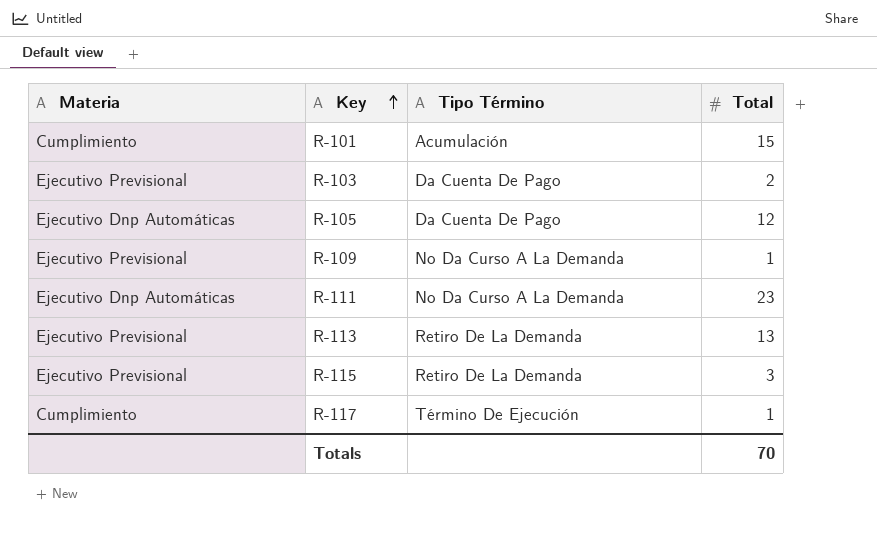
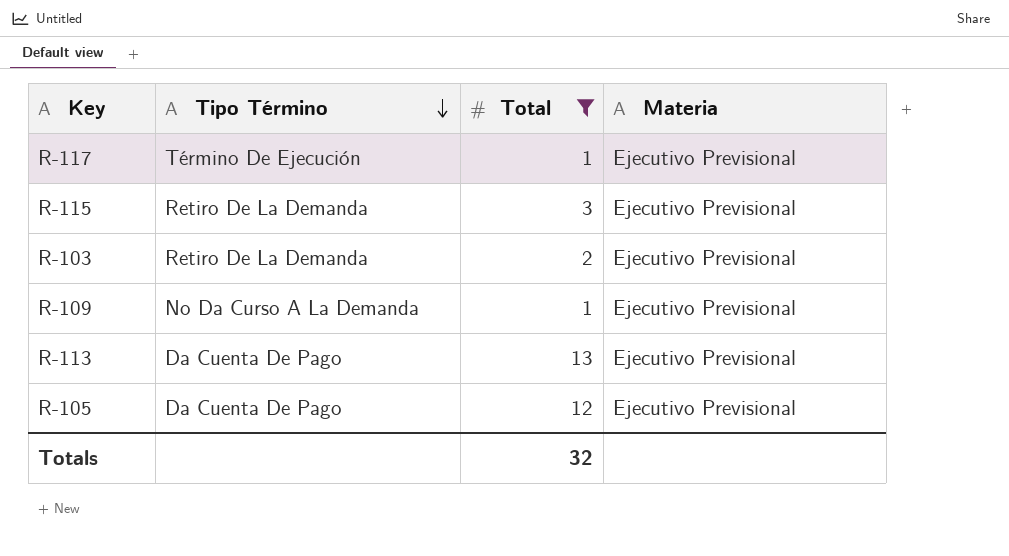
filter: none -> Total <= 13
row order: Key ascending -> Tipo Término descending
column Materia | position: 1 -> 4
R-117 | Materia: Cumplimiento -> Ejecutivo Previsional
R-103 | Tipo Término: Da Cuenta De Pago -> Retiro De La Demanda
R-113 | Tipo Término: Retiro De La Demanda -> Da Cuenta De Pago
R-105 | Materia: Ejecutivo Dnp Automáticas -> Ejecutivo Previsional
Totals | Total: 70 -> 32

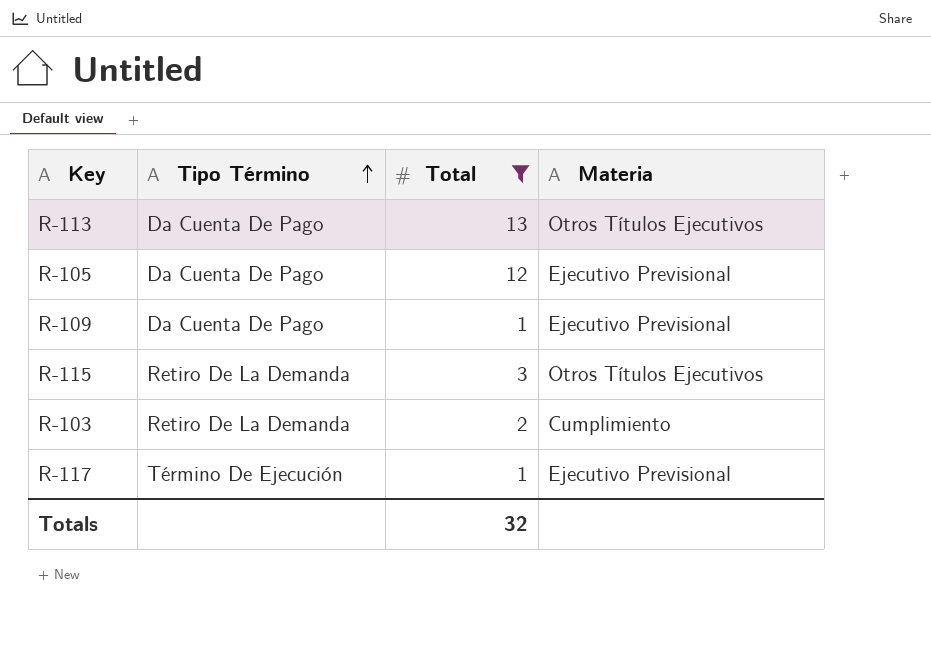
row order: Tipo Término descending -> Tipo Término ascending
R-113 | Materia: Ejecutivo Previsional -> Otros Títulos Ejecutivos
R-109 | Tipo Término: No Da Curso A La Demanda -> Da Cuenta De Pago
R-115 | Materia: Ejecutivo Previsional -> Otros Títulos Ejecutivos
R-103 | Materia: Ejecutivo Previsional -> Cumplimiento

